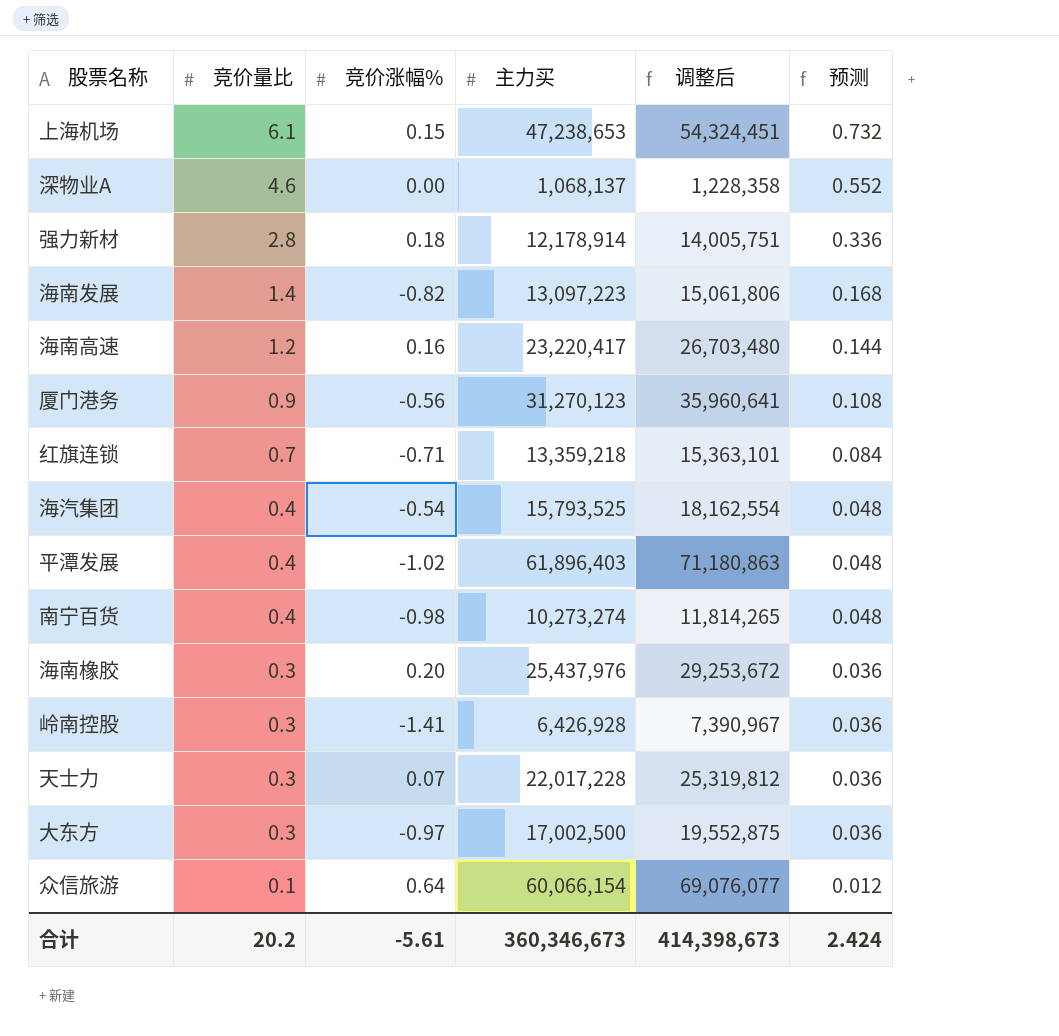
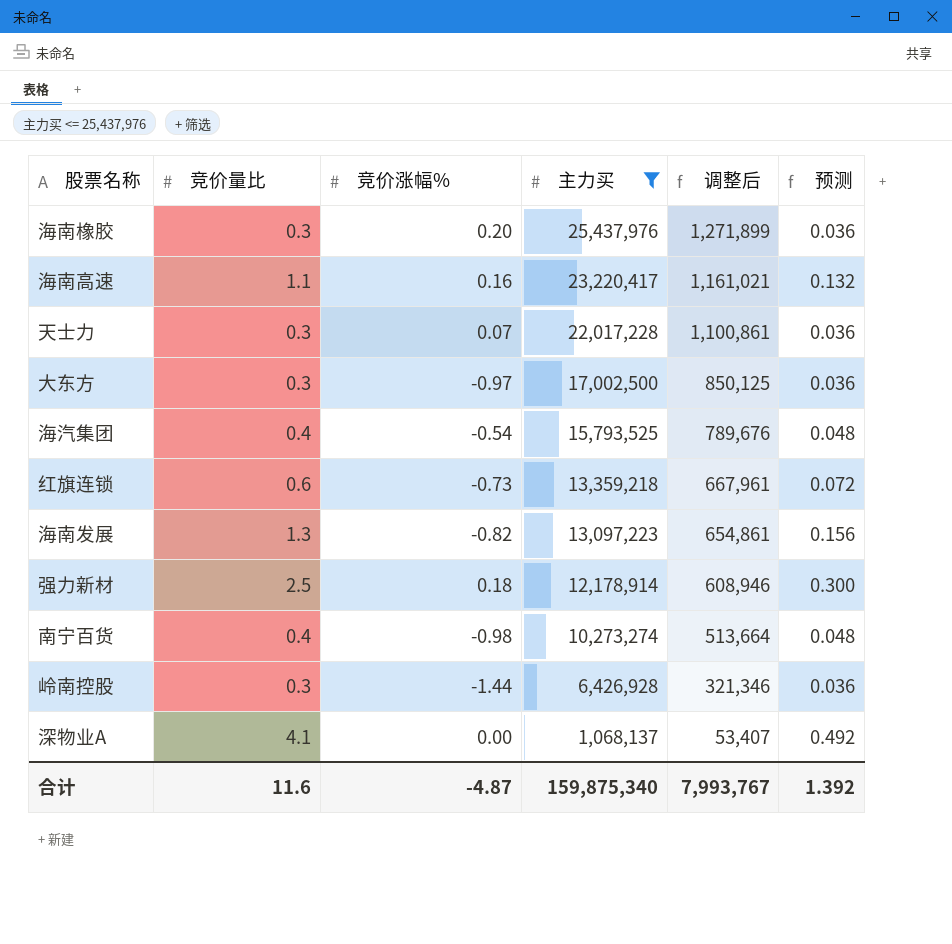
filter: none -> 主力买 <= 25,437,976
row order: 竞价量比 descending -> 主力买 descending
column 调整后 | formula: [主力买] * 1.15 -> [主力买] * 0.05
海南高速 | 竞价量比: 1.2 -> 1.1
海南高速 | 预测: 0.144 -> 0.132
红旗连锁 | 竞价量比: 0.7 -> 0.6
红旗连锁 | 竞价涨幅%: -0.71 -> -0.73
红旗连锁 | 预测: 0.084 -> 0.072
海南发展 | 竞价量比: 1.4 -> 1.3
海南发展 | 预测: 0.168 -> 0.156
强力新材 | 竞价量比: 2.8 -> 2.5
强力新材 | 预测: 0.336 -> 0.300
岭南控股 | 竞价涨幅%: -1.41 -> -1.44
深物业A | 竞价量比: 4.6 -> 4.1
深物业A | 预测: 0.552 -> 0.492
合计 | 竞价量比: 20.2 -> 11.6
合计 | 竞价涨幅%: -5.61 -> -4.87
合计 | 主力买: 360,346,673 -> 159,875,340
合计 | 调整后: 414,398,673 -> 7,993,767
合计 | 预测: 2.424 -> 1.392

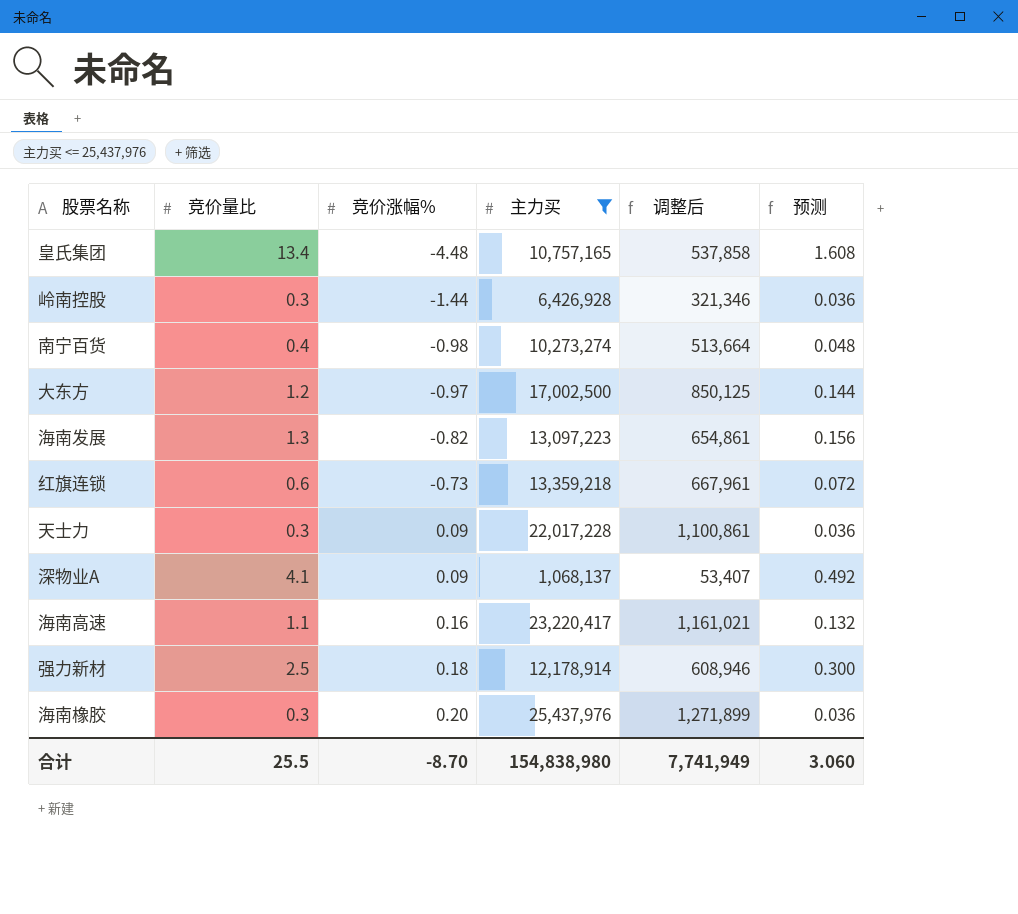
row order: 主力买 descending -> 竞价涨幅% ascending
row 海汽集团: 0.4 | -0.54 | 15,793,525 | 789,676 | 0.048 -> none
row 皇氏集团: none -> 13.4 | -4.48 | 10,757,165 | 537,858 | 1.608
大东方 | 竞价量比: 0.3 -> 1.2
大东方 | 预测: 0.036 -> 0.144
天士力 | 竞价涨幅%: 0.07 -> 0.09
深物业A | 竞价涨幅%: 0.00 -> 0.09
合计 | 竞价量比: 11.6 -> 25.5
合计 | 竞价涨幅%: -4.87 -> -8.70
合计 | 主力买: 159,875,340 -> 154,838,980
合计 | 调整后: 7,993,767 -> 7,741,949
合计 | 预测: 1.392 -> 3.060

